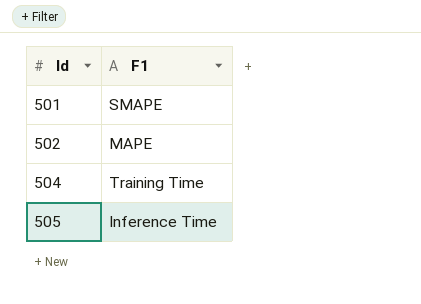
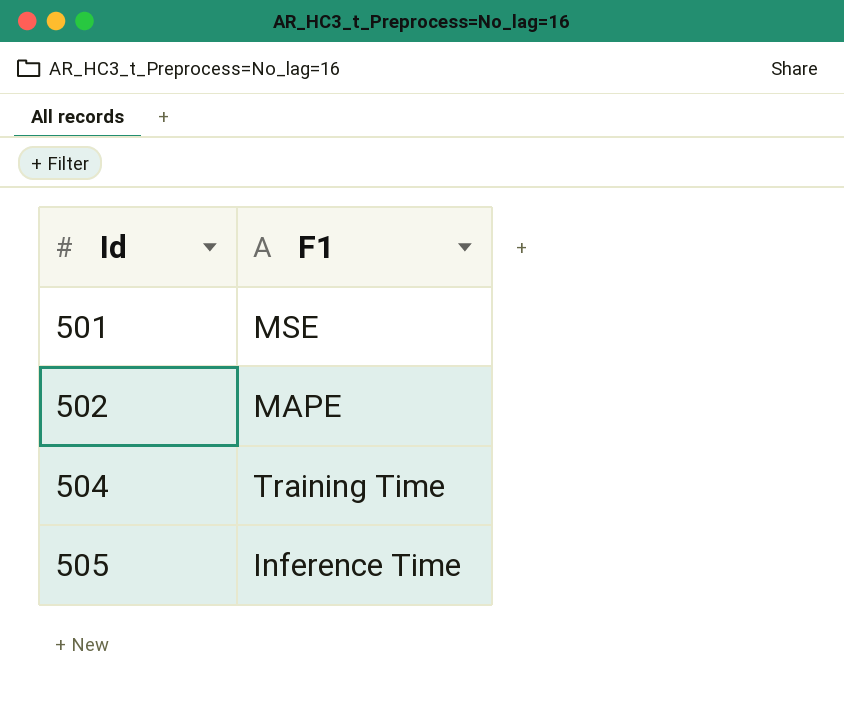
501 | F1: SMAPE -> MSE

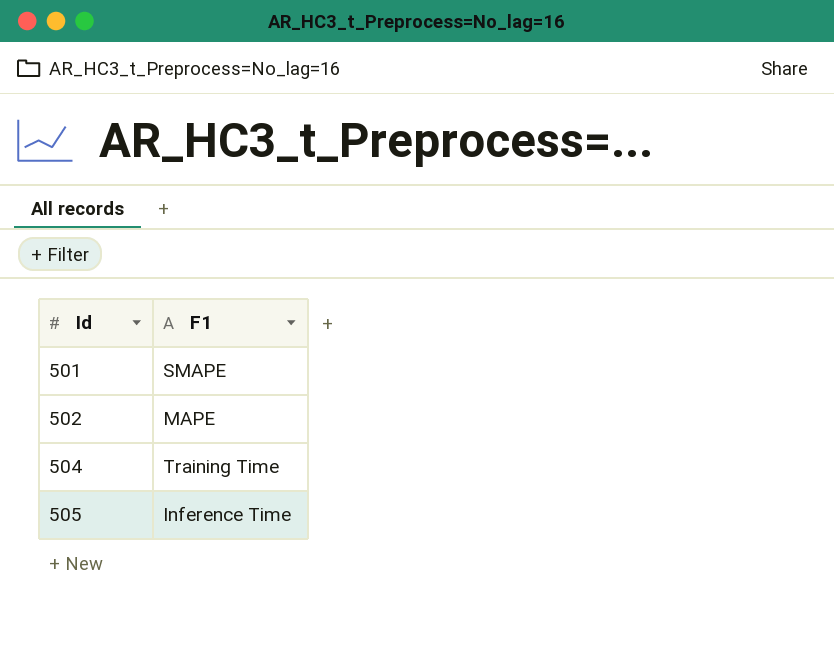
501 | F1: MSE -> SMAPE

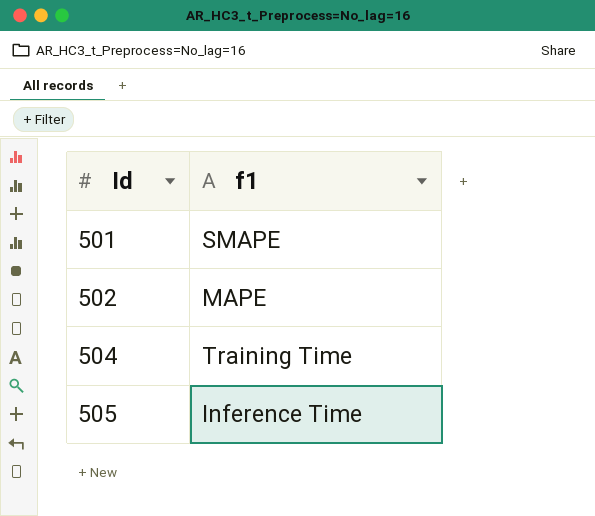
column name: F1 -> f1

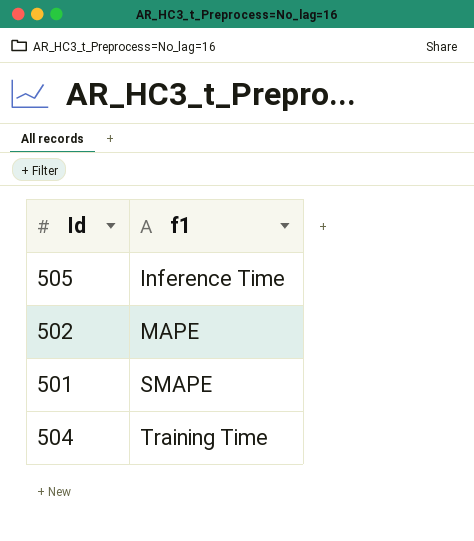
row order: Id ascending -> f1 ascending

